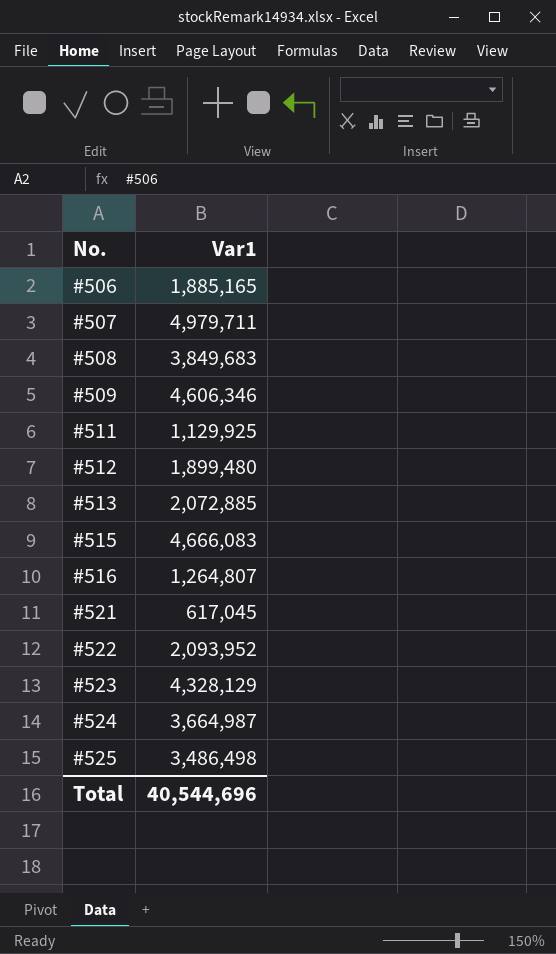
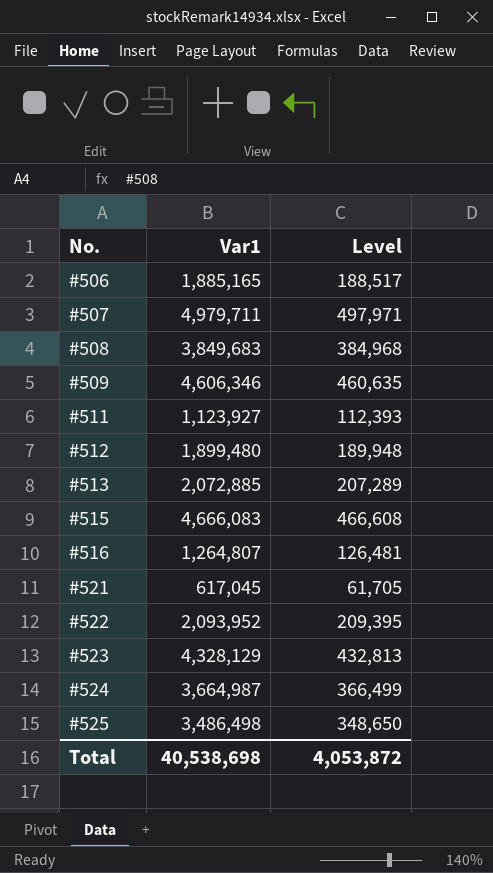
column Level | formula: none -> [Var1] * 0.1
#511 | Var1: 1,129,925 -> 1,123,927
Total | Var1: 40,544,696 -> 40,538,698

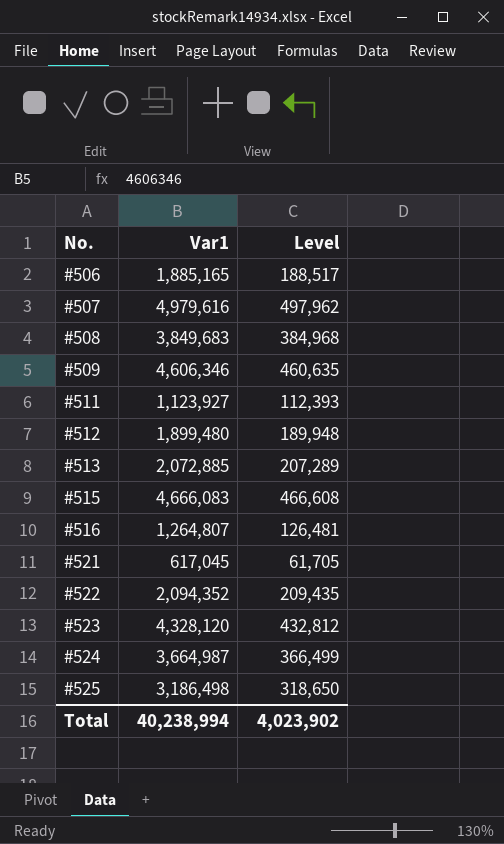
#507 | Var1: 4,979,711 -> 4,979,616
#507 | Level: 497,971 -> 497,962
#522 | Var1: 2,093,952 -> 2,094,352
#522 | Level: 209,395 -> 209,435
#523 | Var1: 4,328,129 -> 4,328,120
#523 | Level: 432,813 -> 432,812
#525 | Var1: 3,486,498 -> 3,186,498
#525 | Level: 348,650 -> 318,650
Total | Var1: 40,538,698 -> 40,238,994
Total | Level: 4,053,872 -> 4,023,902

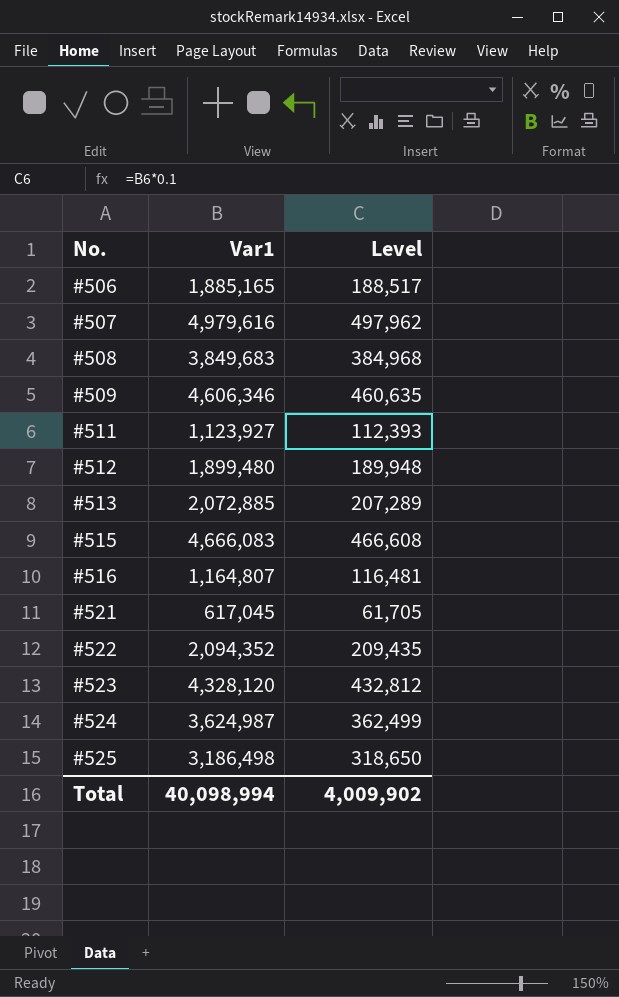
#516 | Var1: 1,264,807 -> 1,164,807
#516 | Level: 126,481 -> 116,481
#524 | Var1: 3,664,987 -> 3,624,987
#524 | Level: 366,499 -> 362,499
Total | Var1: 40,238,994 -> 40,098,994
Total | Level: 4,023,902 -> 4,009,902

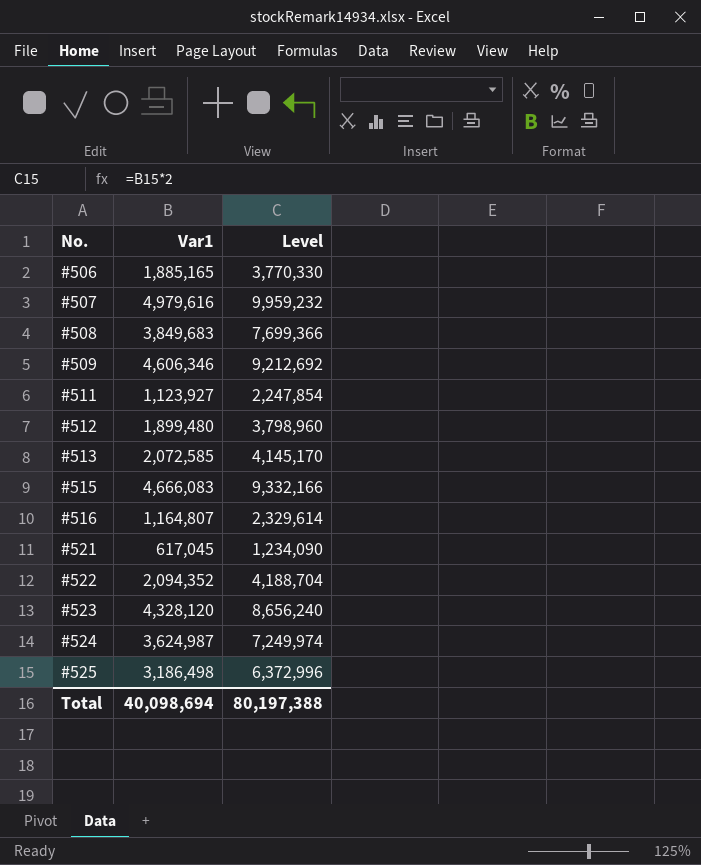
column Level | formula: [Var1] * 0.1 -> [Var1] * 2
#513 | Var1: 2,072,885 -> 2,072,585
Total | Var1: 40,098,994 -> 40,098,694
Total | Level: 4,009,902 -> 80,197,388

